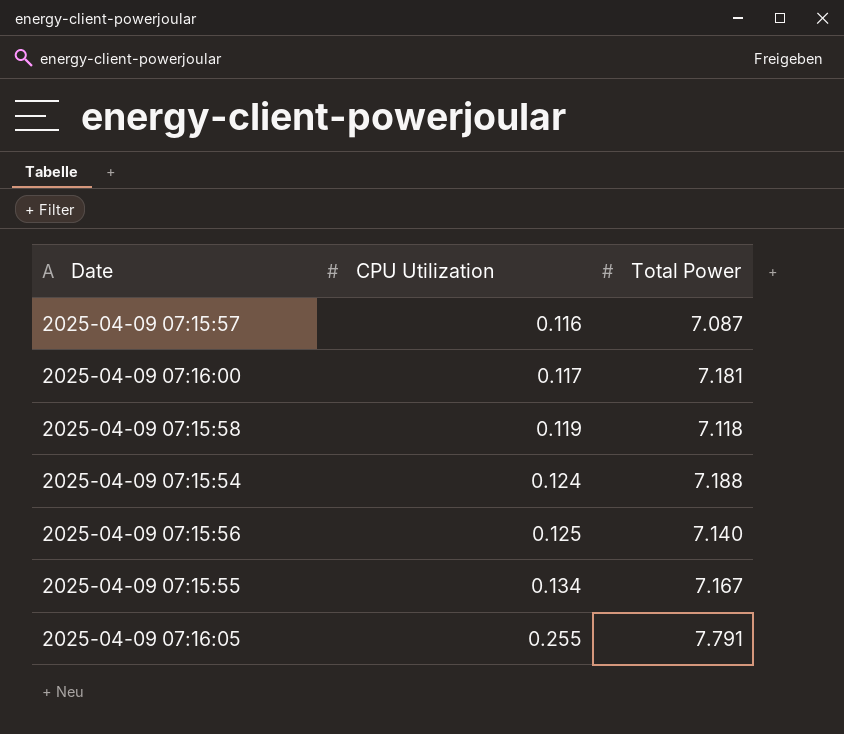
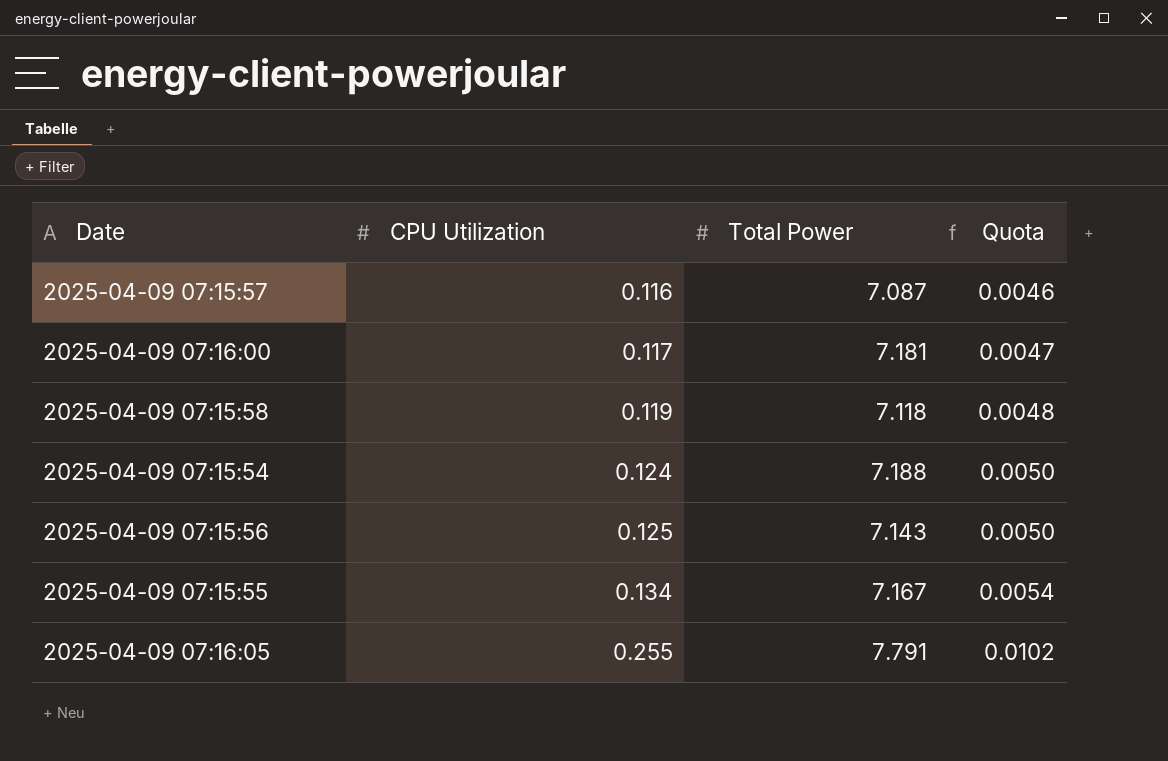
column Quota | formula: none -> [CPU Utilization] * 0.04
2025-04-09 07:15:56 | Total Power: 7.140 -> 7.143

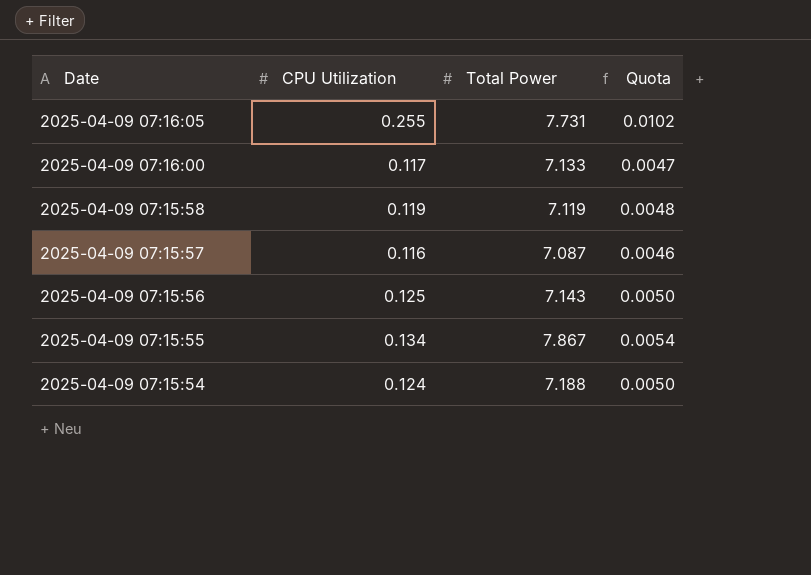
row order: CPU Utilization ascending -> Date descending
2025-04-09 07:16:05 | Total Power: 7.791 -> 7.731
2025-04-09 07:16:00 | Total Power: 7.181 -> 7.133
2025-04-09 07:15:58 | Total Power: 7.118 -> 7.119
2025-04-09 07:15:55 | Total Power: 7.167 -> 7.867

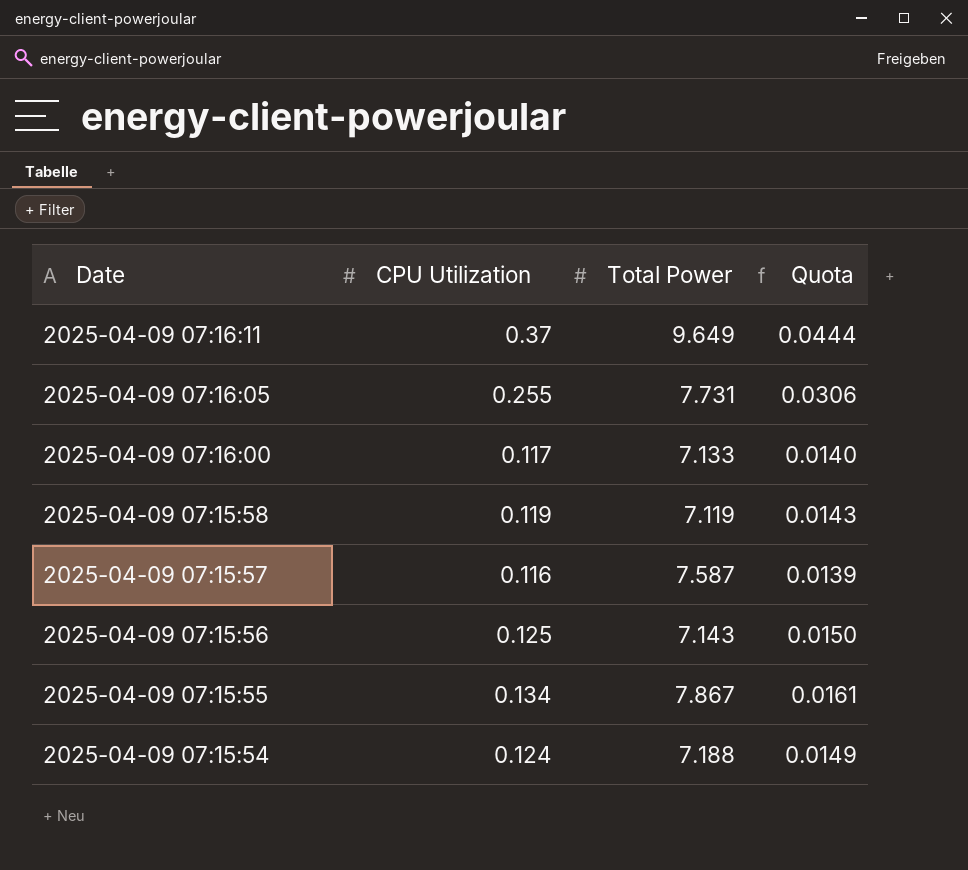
column Quota | formula: [CPU Utilization] * 0.04 -> [CPU Utilization] * 0.12
row 2025-04-09 07:16:11: none -> 0.37 | 9.649 | 0.0444
2025-04-09 07:15:57 | Total Power: 7.087 -> 7.587

